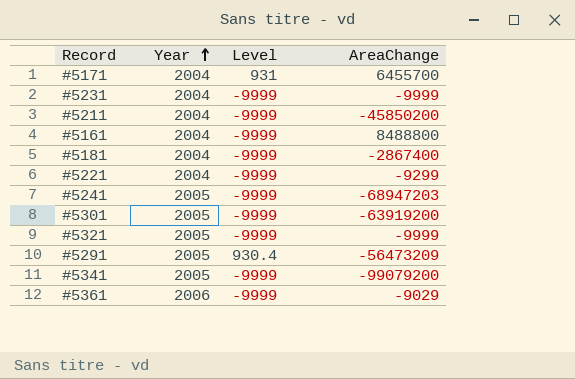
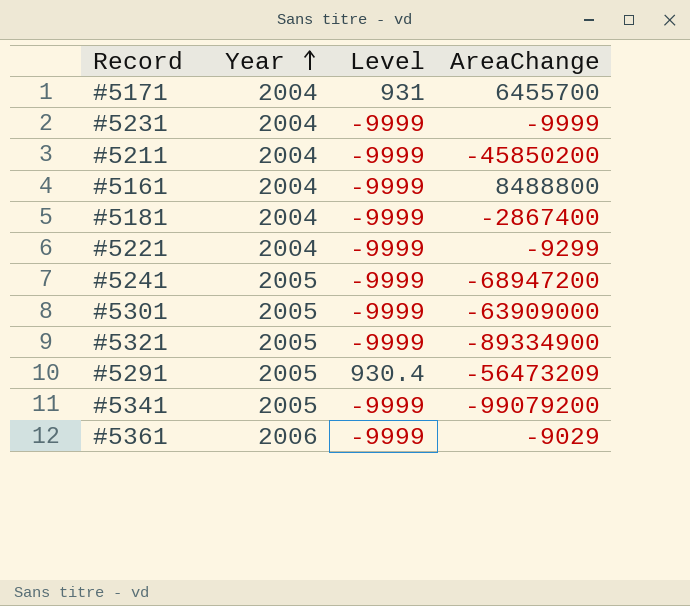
#5241 | AreaChange: -68947203 -> -68947200
#5301 | AreaChange: -63919200 -> -63909000
#5321 | AreaChange: -9999 -> -89334900

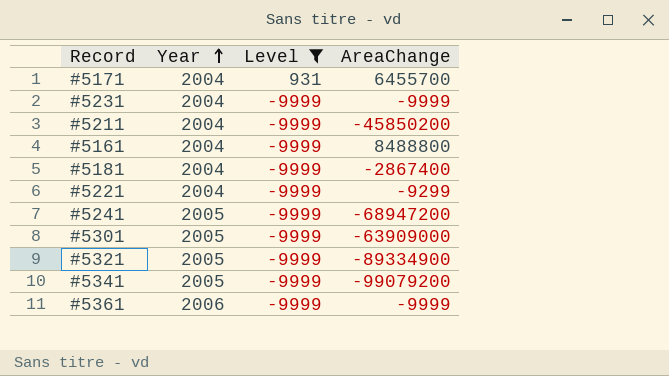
filter: none -> Level != 930.4
#5361 | AreaChange: -9029 -> -9999

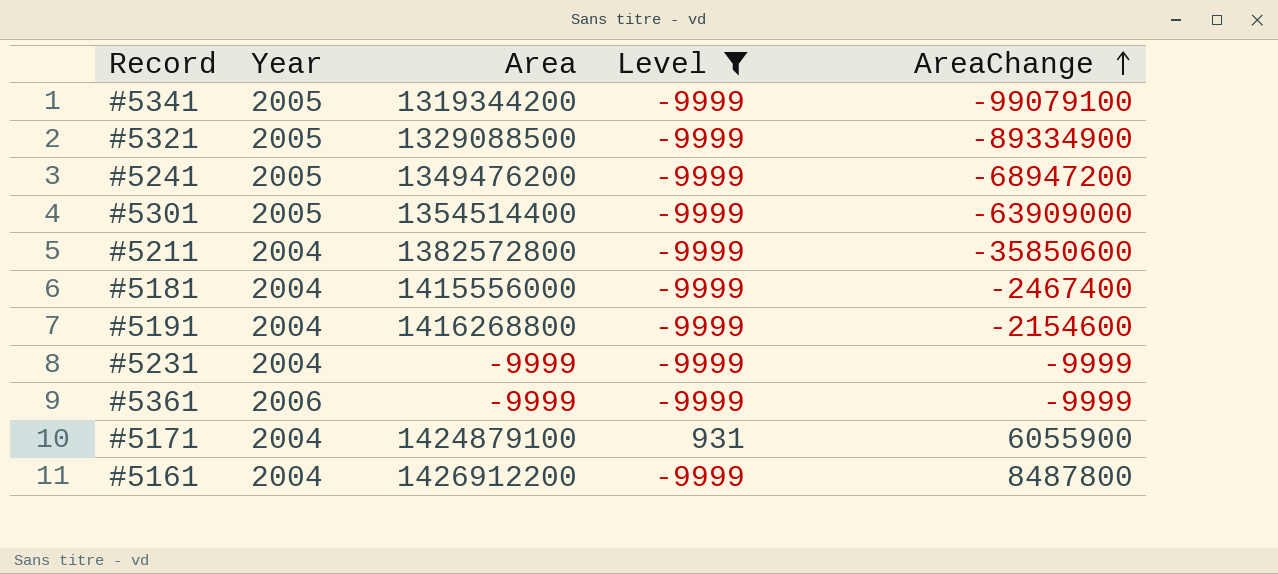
row order: Year ascending -> AreaChange ascending
column Area | position: none -> 3
row #5221: 2004 | -9999 | -9299 -> none
#5341 | AreaChange: -99079200 -> -99079100
#5211 | AreaChange: -45850200 -> -35850600
#5181 | AreaChange: -2867400 -> -2467400
row #5191: none -> 2004 | 1416268800 | -9999 | -2154600
#5171 | AreaChange: 6455700 -> 6055900
#5161 | AreaChange: 8488800 -> 8487800

